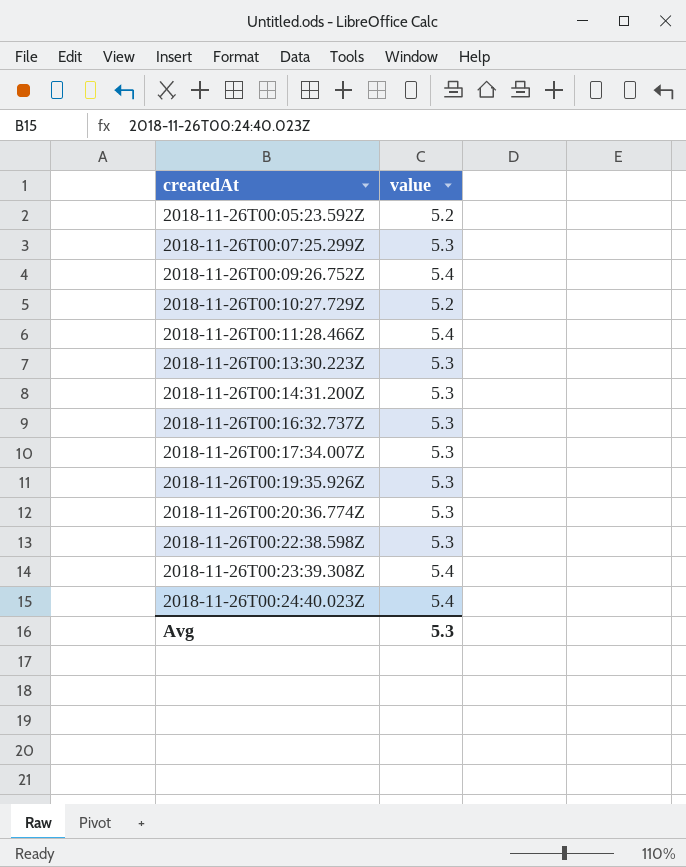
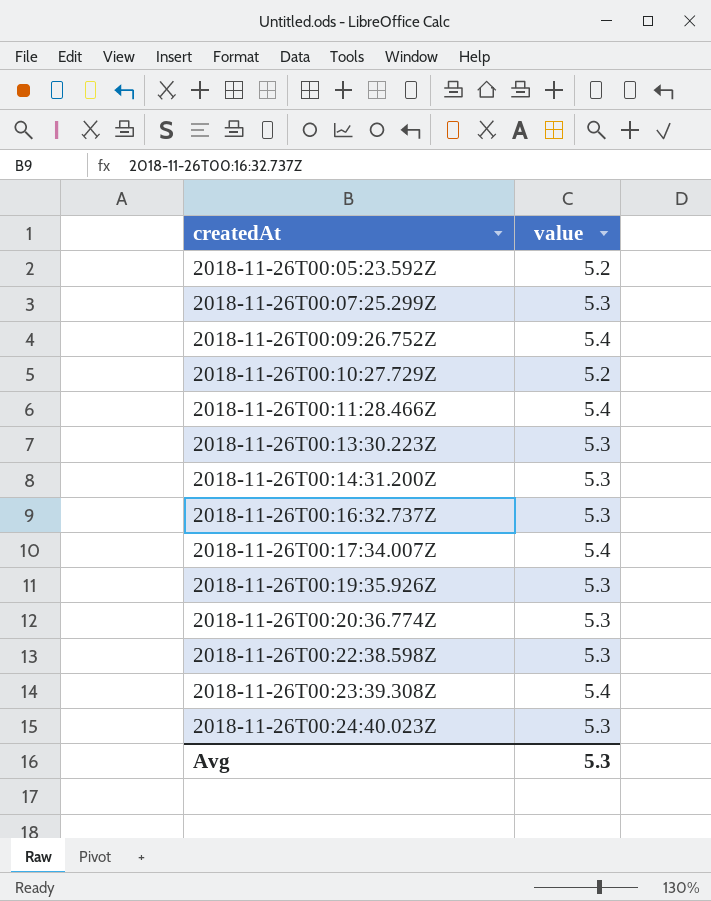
2018-11-26T00:17:34.007Z | value: 5.3 -> 5.4
2018-11-26T00:24:40.023Z | value: 5.4 -> 5.3

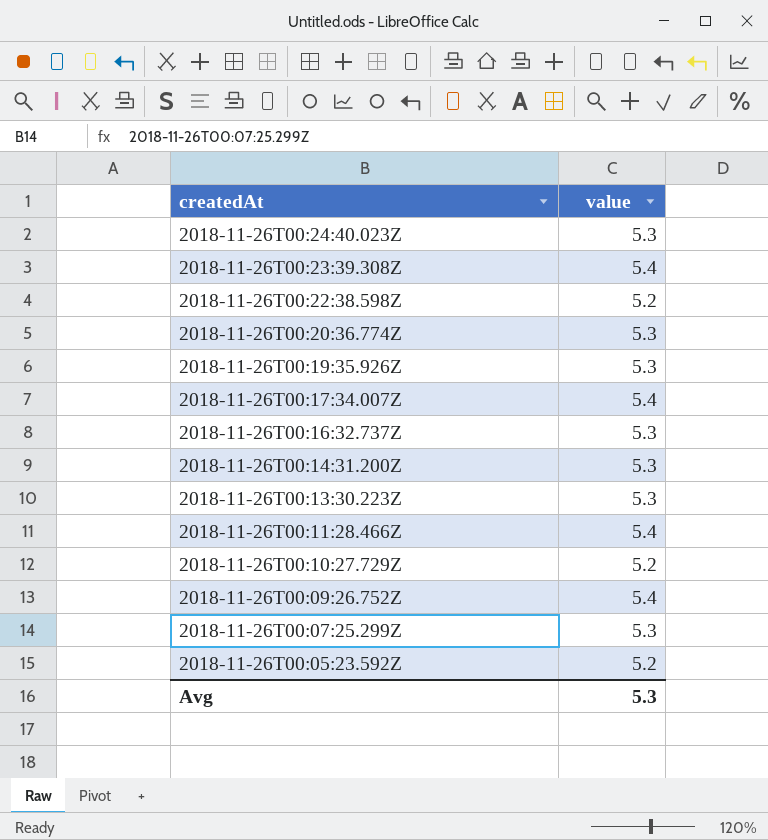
row order: createdAt ascending -> createdAt descending
2018-11-26T00:22:38.598Z | value: 5.3 -> 5.2

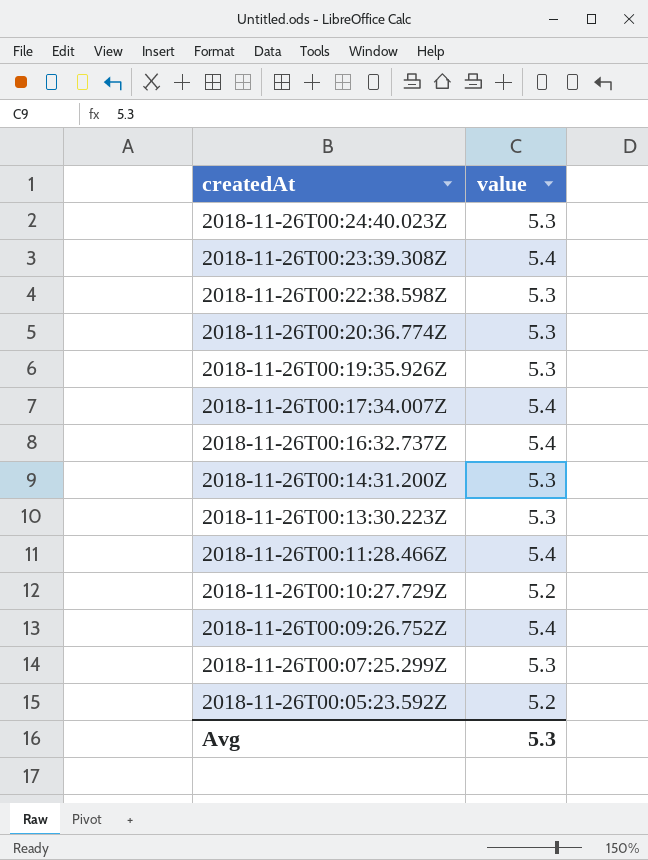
2018-11-26T00:22:38.598Z | value: 5.2 -> 5.3
2018-11-26T00:16:32.737Z | value: 5.3 -> 5.4

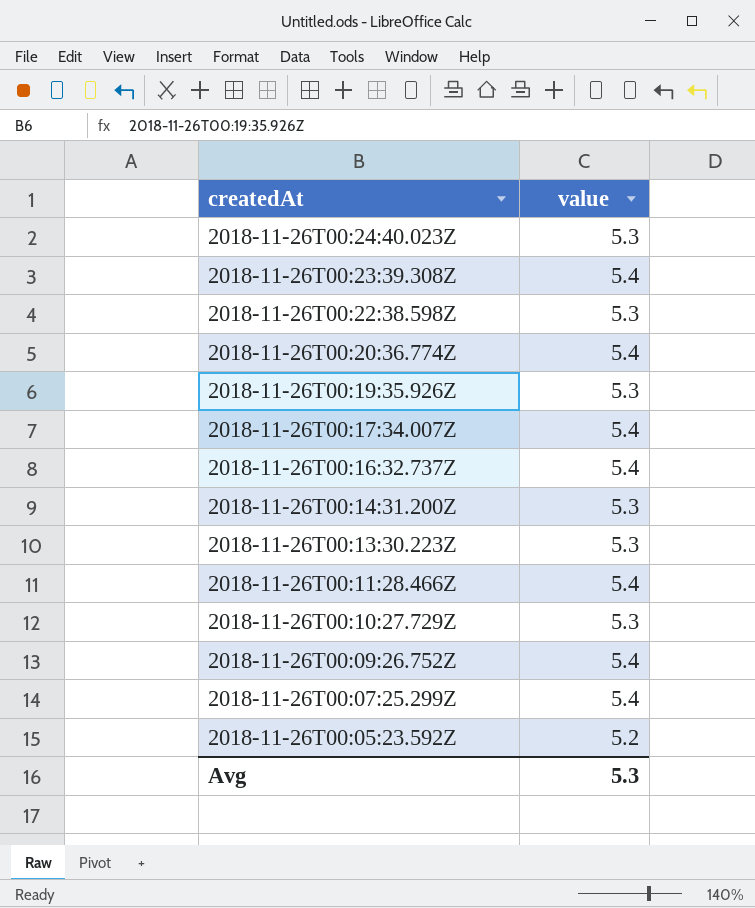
2018-11-26T00:20:36.774Z | value: 5.3 -> 5.4
2018-11-26T00:10:27.729Z | value: 5.2 -> 5.3
2018-11-26T00:07:25.299Z | value: 5.3 -> 5.4

